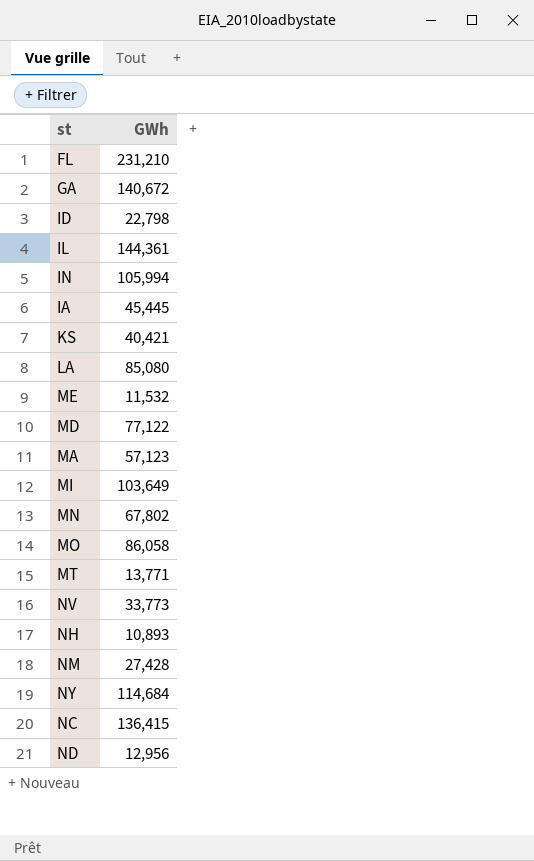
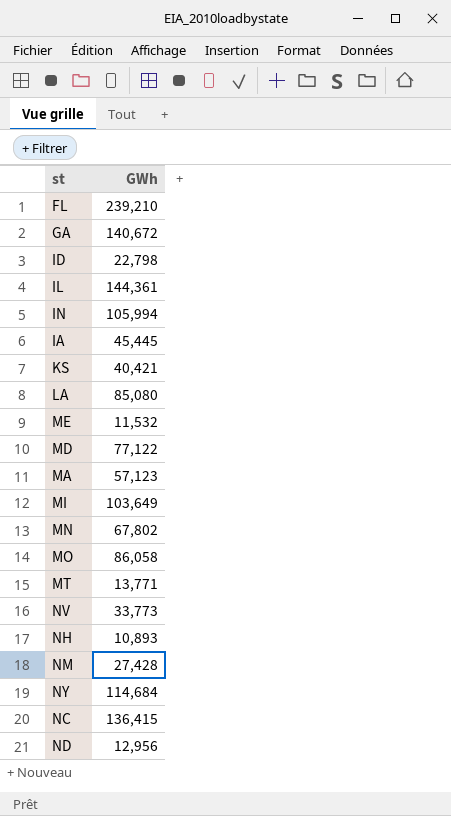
FL | GWh: 231,210 -> 239,210

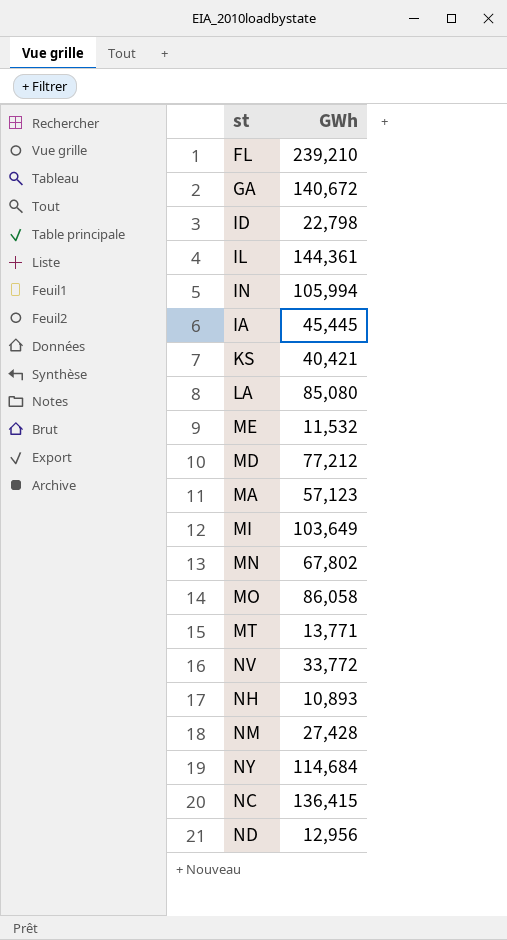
MD | GWh: 77,122 -> 77,212
NV | GWh: 33,773 -> 33,772

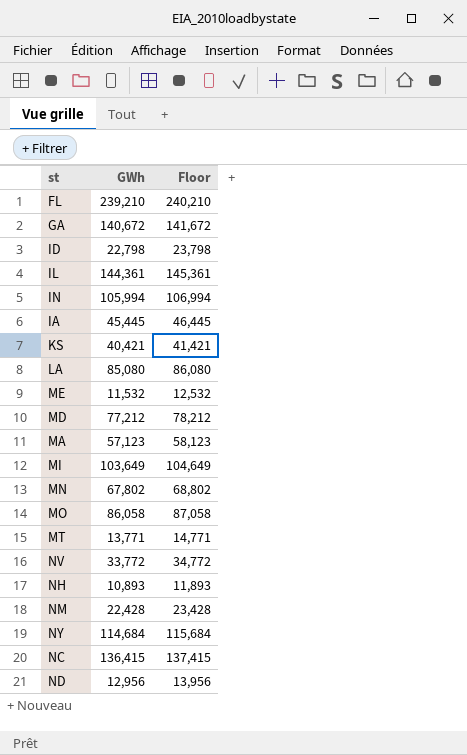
column Floor | formula: none -> [GWh] + 1000
NM | GWh: 27,428 -> 22,428

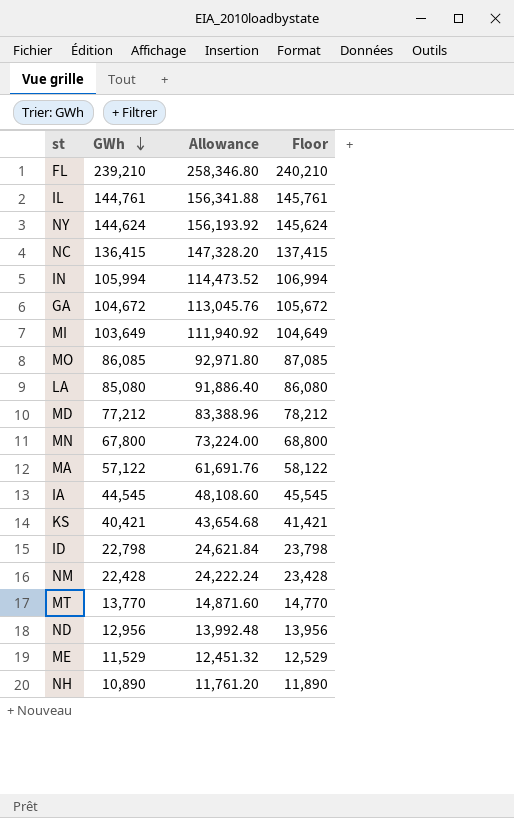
row order: none -> GWh descending
column Allowance | formula: none -> [GWh] * 1.08
row NV: 33,772 | 34,772 -> none
IL | GWh: 144,361 -> 144,761
IL | Floor: 145,361 -> 145,761
NY | GWh: 114,684 -> 144,624
NY | Floor: 115,684 -> 145,624
GA | GWh: 140,672 -> 104,672
GA | Floor: 141,672 -> 105,672
MO | GWh: 86,058 -> 86,085
MO | Floor: 87,058 -> 87,085
MN | GWh: 67,802 -> 67,800
MN | Floor: 68,802 -> 68,800
MA | GWh: 57,123 -> 57,122
MA | Floor: 58,123 -> 58,122
IA | GWh: 45,445 -> 44,545
IA | Floor: 46,445 -> 45,545
MT | GWh: 13,771 -> 13,770
MT | Floor: 14,771 -> 14,770
ME | GWh: 11,532 -> 11,529
ME | Floor: 12,532 -> 12,529
NH | GWh: 10,893 -> 10,890
NH | Floor: 11,893 -> 11,890

